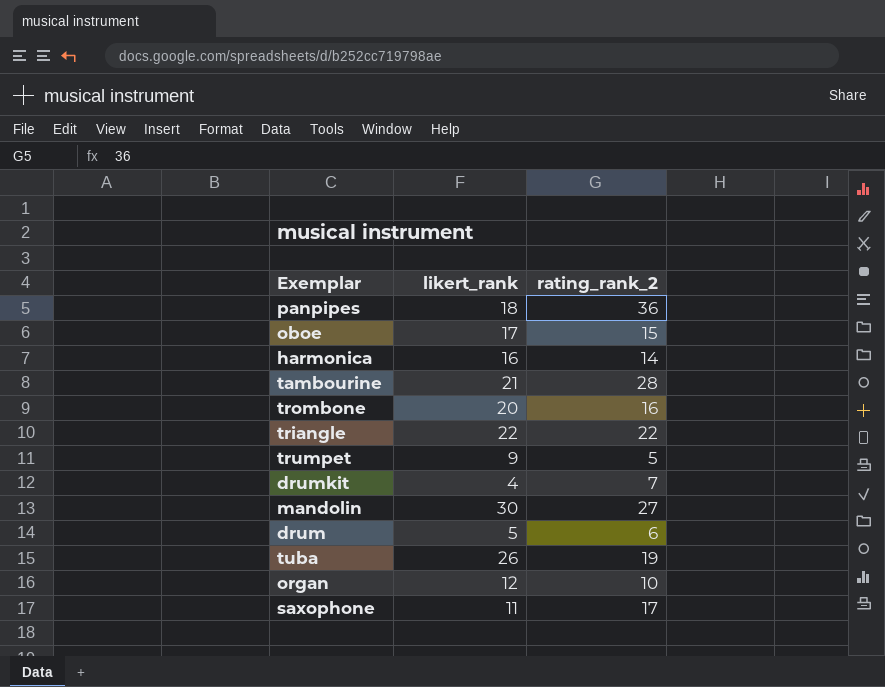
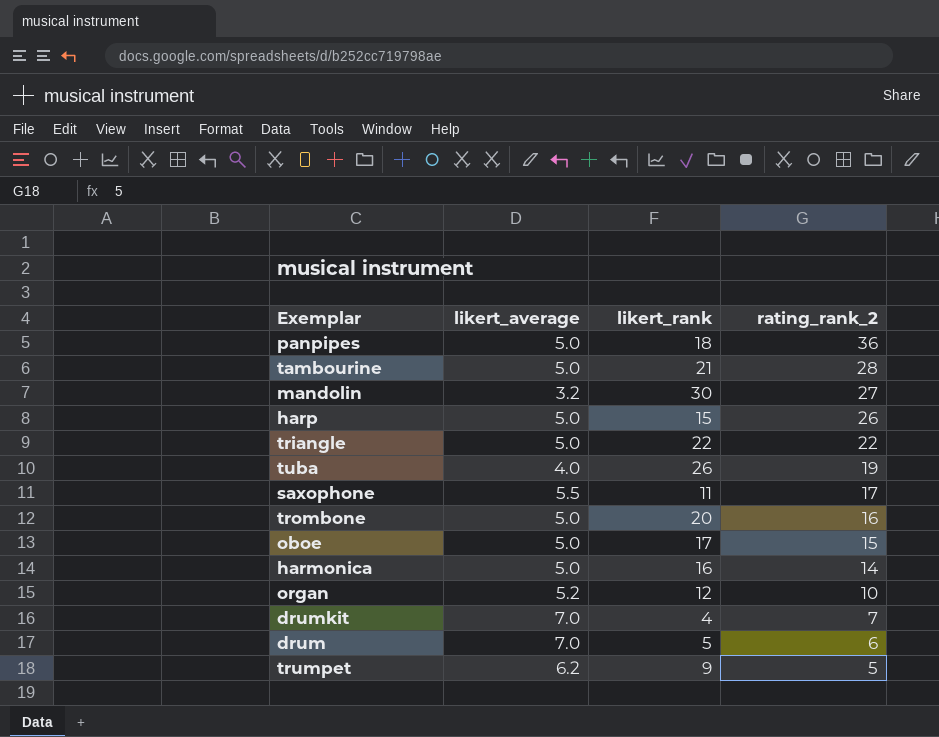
row order: none -> rating_rank_2 descending
column likert_average | position: none -> 2
row harp: none -> 5.0 | 15 | 26

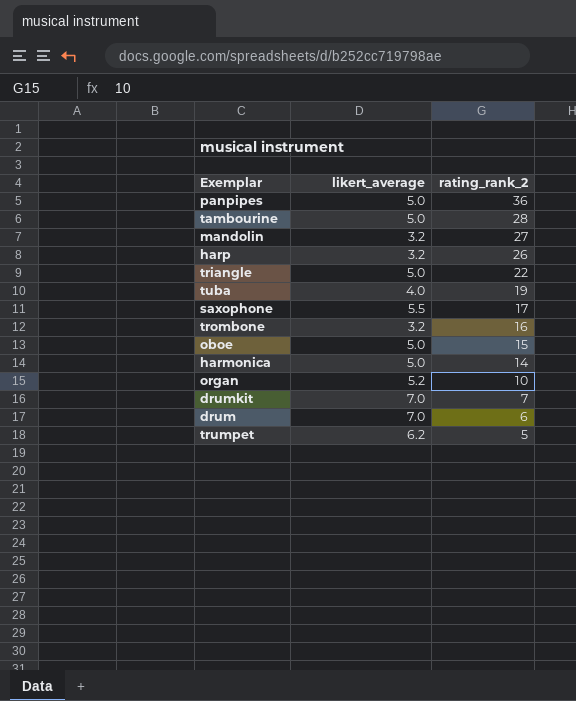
column likert_rank | position: 3 -> none
harp | likert_average: 5.0 -> 3.2
trombone | likert_average: 5.0 -> 3.2

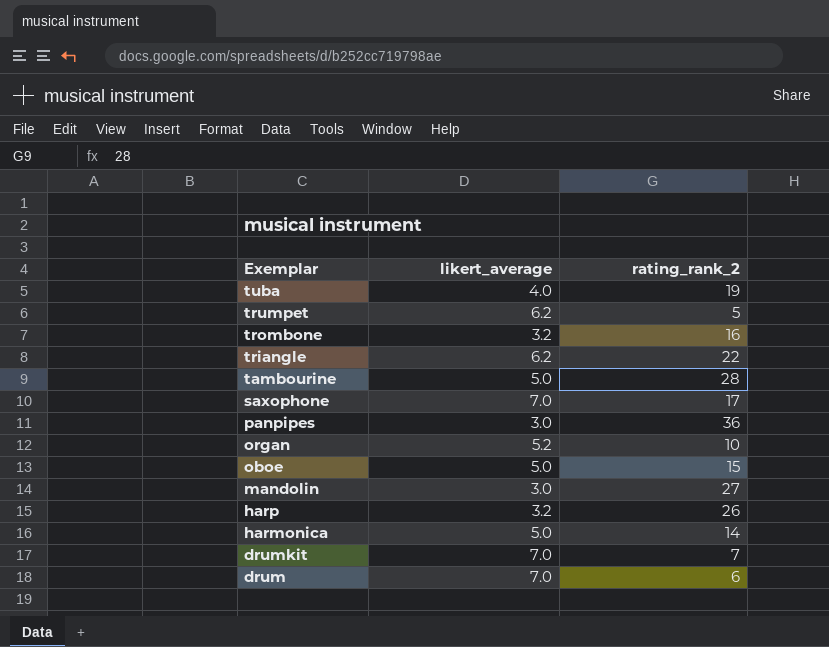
row order: rating_rank_2 descending -> Exemplar descending
triangle | likert_average: 5.0 -> 6.2
saxophone | likert_average: 5.5 -> 7.0
panpipes | likert_average: 5.0 -> 3.0
mandolin | likert_average: 3.2 -> 3.0

